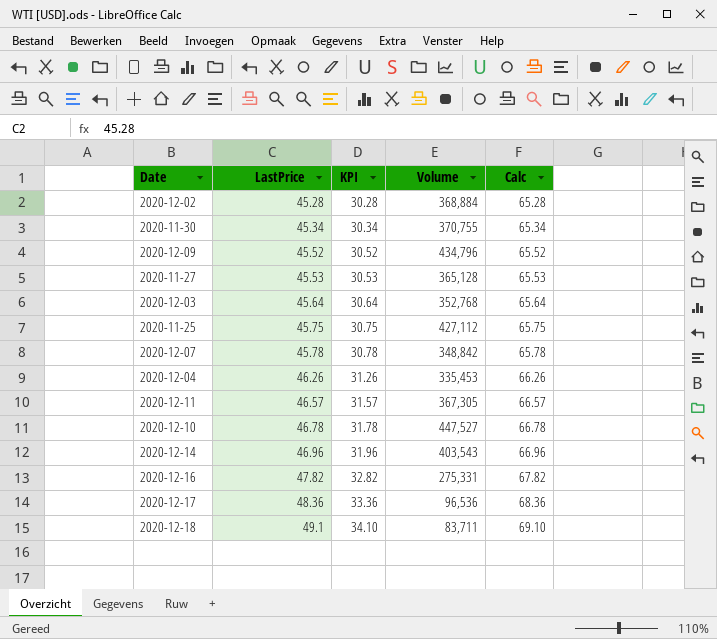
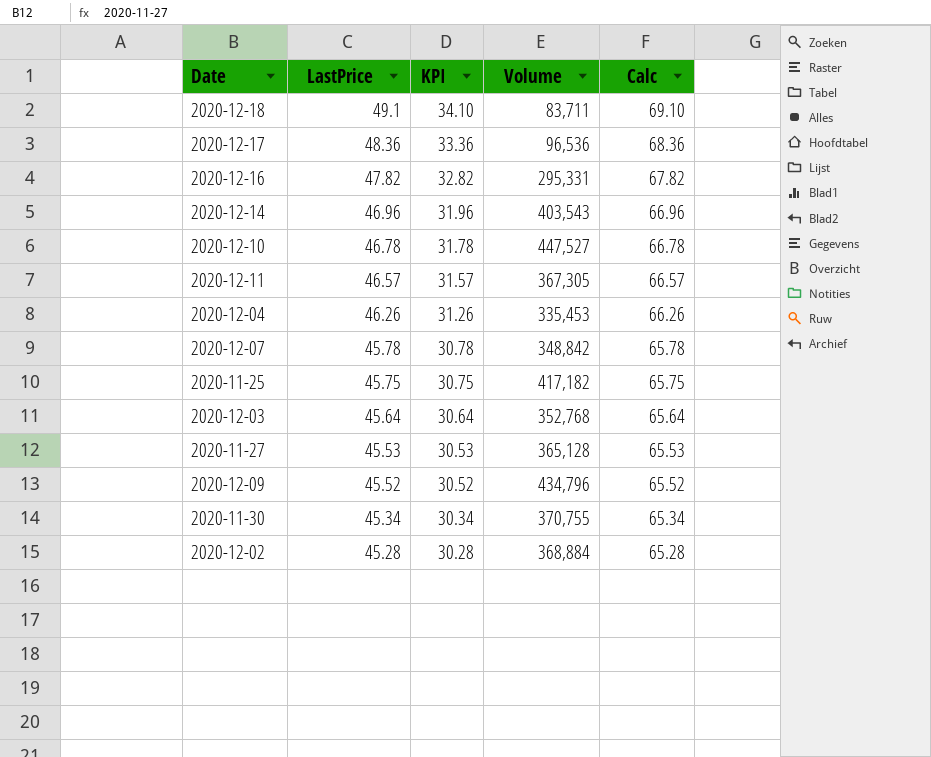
row order: LastPrice ascending -> LastPrice descending
2020-12-16 | Volume: 275,331 -> 295,331
2020-11-25 | Volume: 427,112 -> 417,182

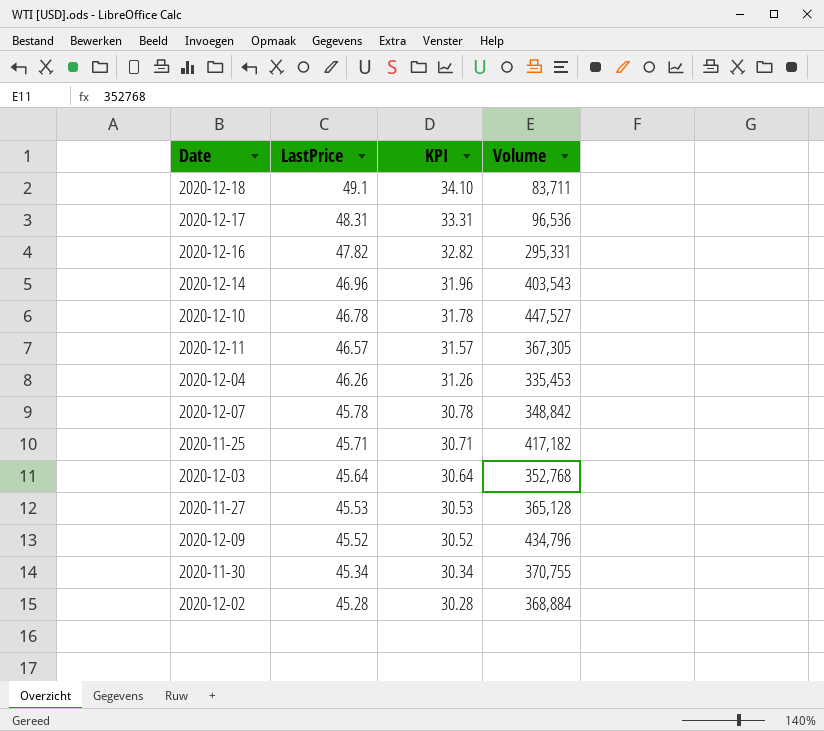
column Calc | formula: [LastPrice] + 20 -> none
2020-12-17 | LastPrice: 48.36 -> 48.31
2020-12-17 | KPI: 33.36 -> 33.31
2020-11-25 | LastPrice: 45.75 -> 45.71
2020-11-25 | KPI: 30.75 -> 30.71

